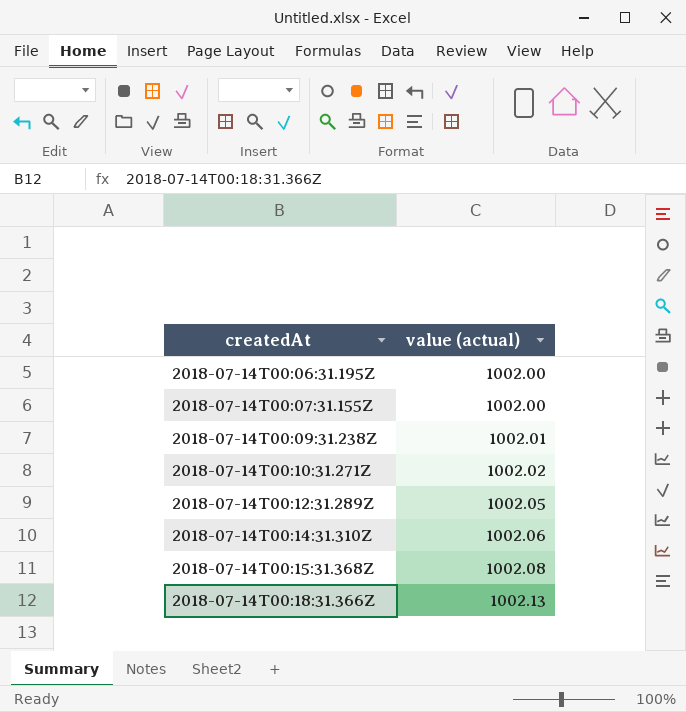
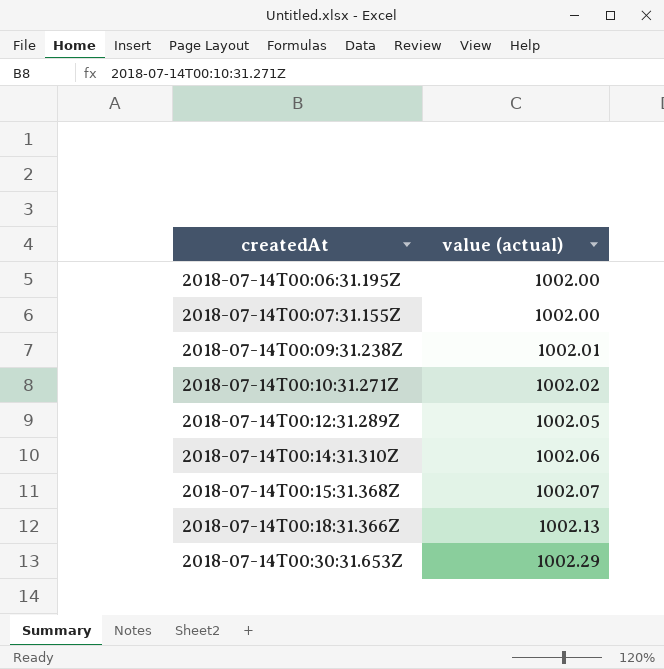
2018-07-14T00:15:31.368Z | value (actual): 1002.08 -> 1002.07
row 2018-07-14T00:30:31.653Z: none -> 1002.29

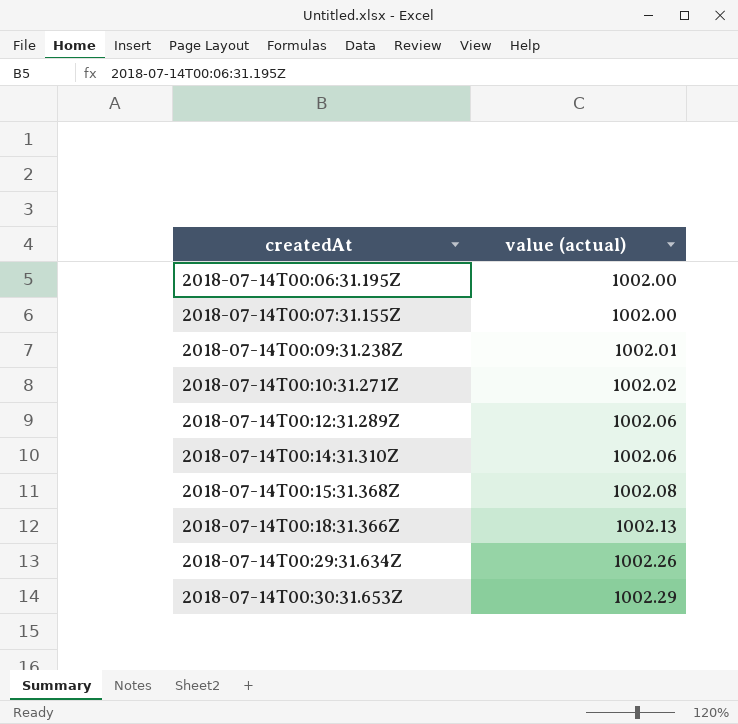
2018-07-14T00:12:31.289Z | value (actual): 1002.05 -> 1002.06
2018-07-14T00:15:31.368Z | value (actual): 1002.07 -> 1002.08
row 2018-07-14T00:29:31.634Z: none -> 1002.26

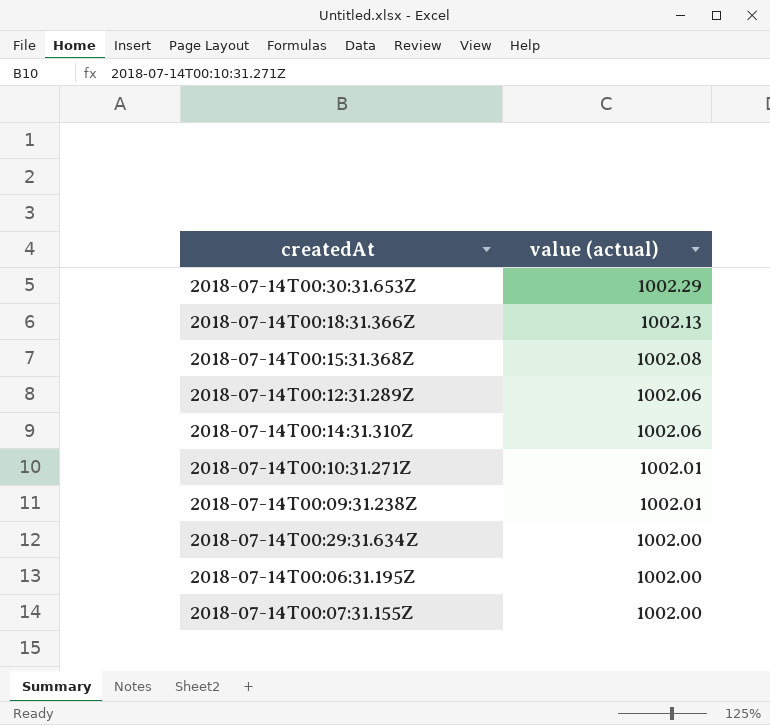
row order: createdAt ascending -> value (actual) descending
2018-07-14T00:10:31.271Z | value (actual): 1002.02 -> 1002.01
2018-07-14T00:29:31.634Z | value (actual): 1002.26 -> 1002.00

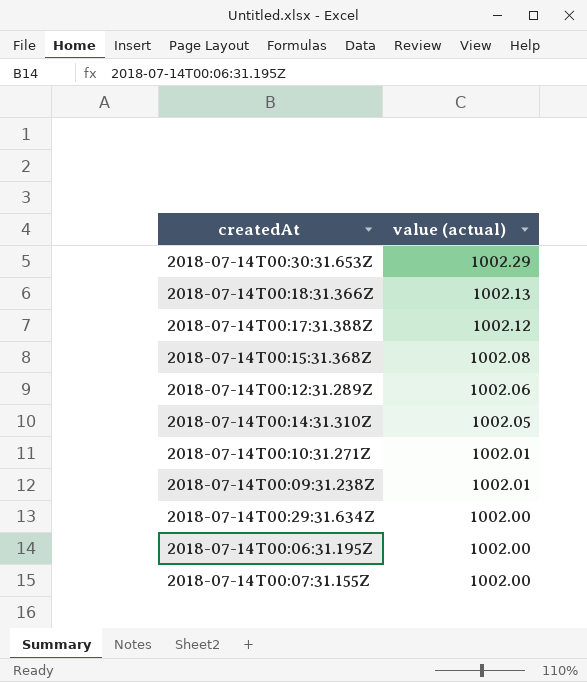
row 2018-07-14T00:17:31.388Z: none -> 1002.12
2018-07-14T00:14:31.310Z | value (actual): 1002.06 -> 1002.05

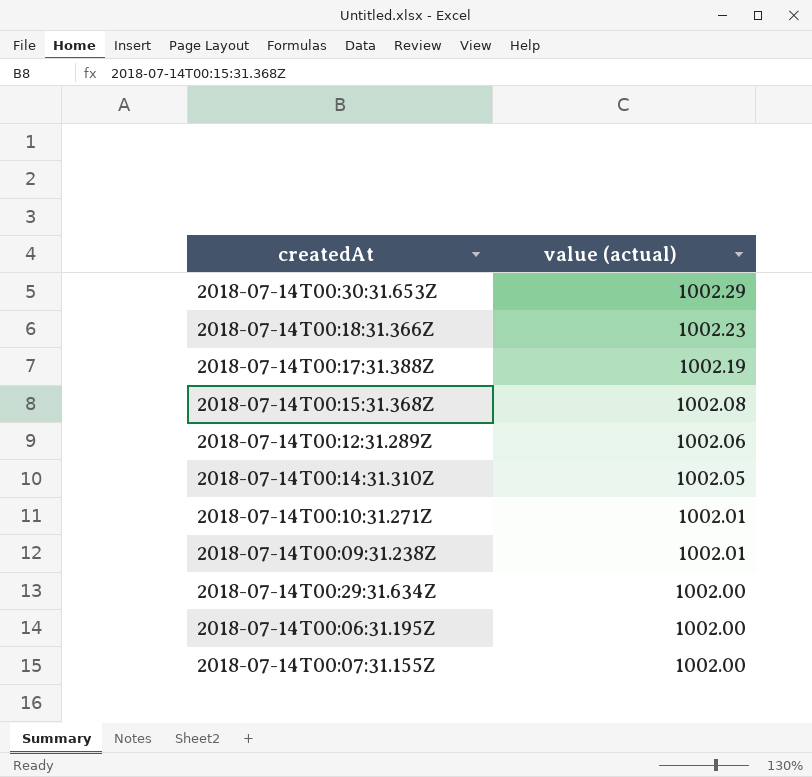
2018-07-14T00:18:31.366Z | value (actual): 1002.13 -> 1002.23
2018-07-14T00:17:31.388Z | value (actual): 1002.12 -> 1002.19

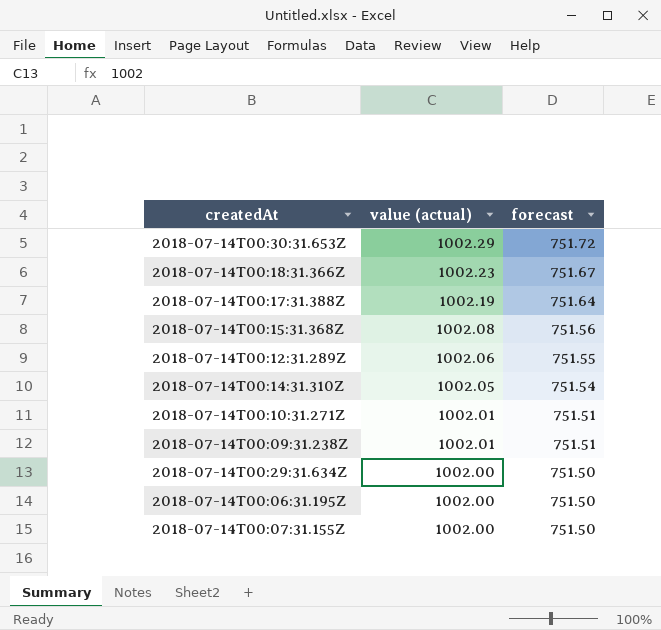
column forecast | formula: none -> [value (actual)] * 0.75

